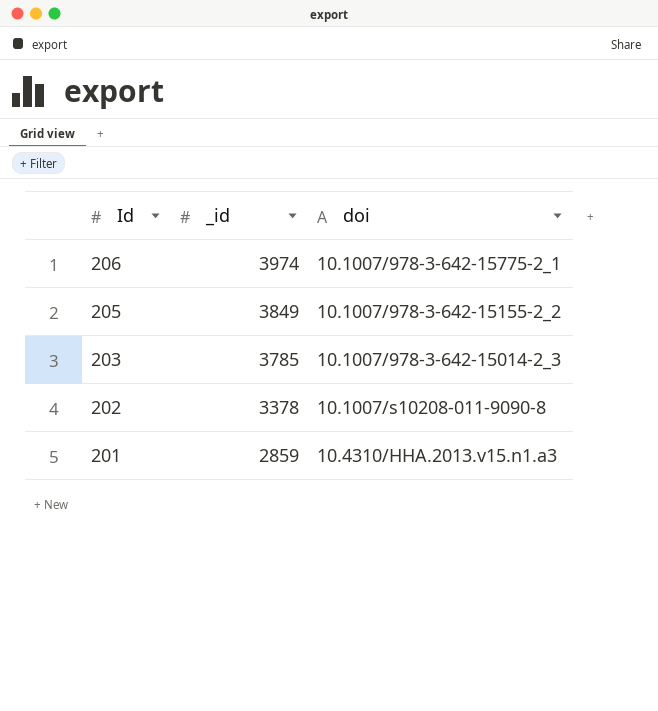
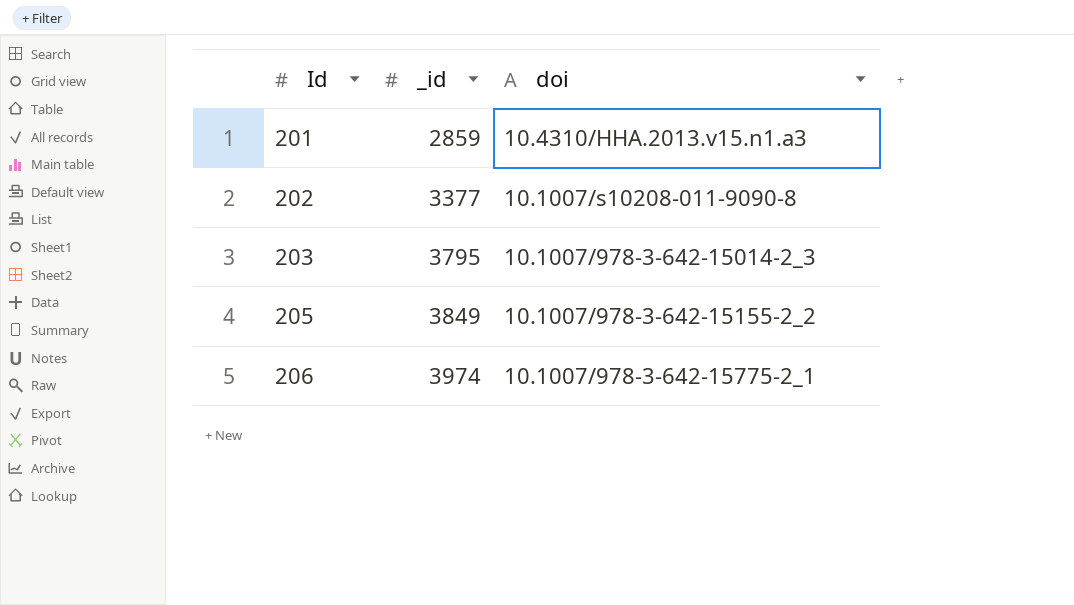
row order: Id descending -> Id ascending
202 | _id: 3378 -> 3377
203 | _id: 3785 -> 3795

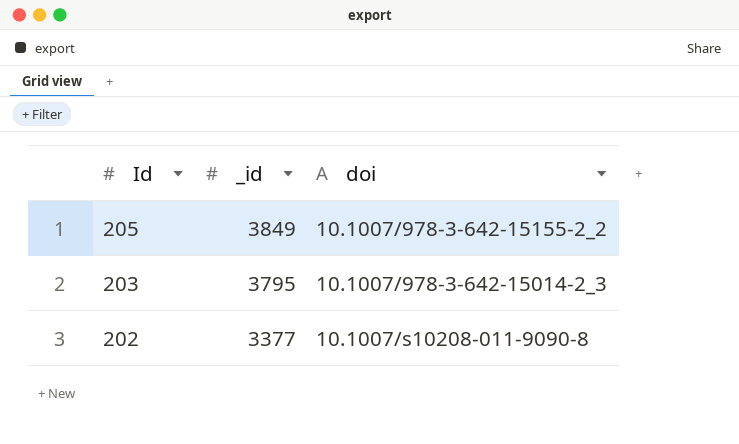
row order: Id ascending -> Id descending
row 201: 2859 | 10.4310/HHA.2013.v15.n1.a3 -> none
row 206: 3974 | 10.1007/978-3-642-15775-2_1 -> none

